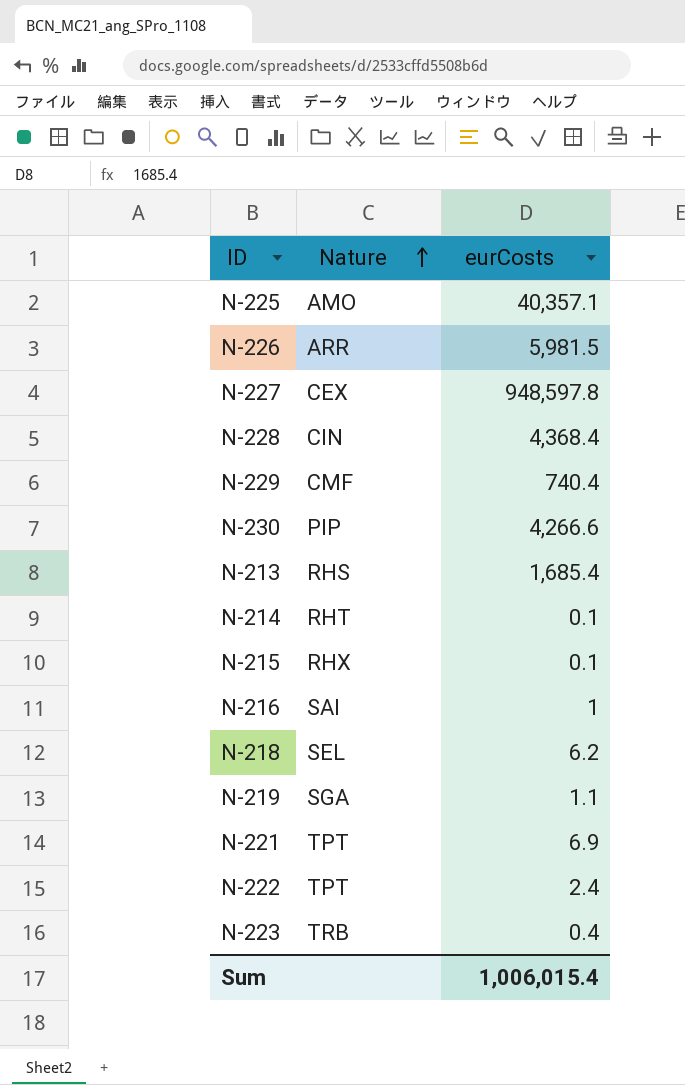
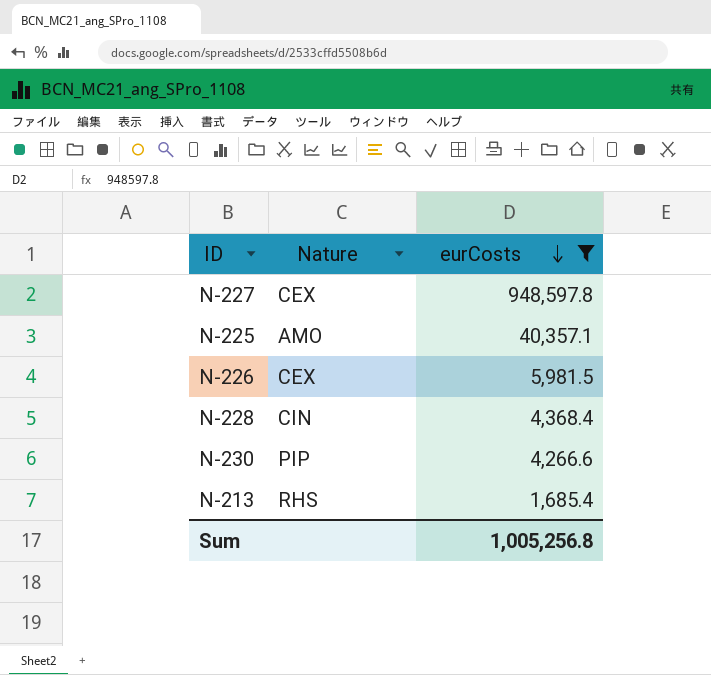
filter: none -> eurCosts >= 1,685.4
row order: Nature ascending -> eurCosts descending
N-226 | Nature: ARR -> CEX
Sum | eurCosts: 1,006,015.4 -> 1,005,256.8

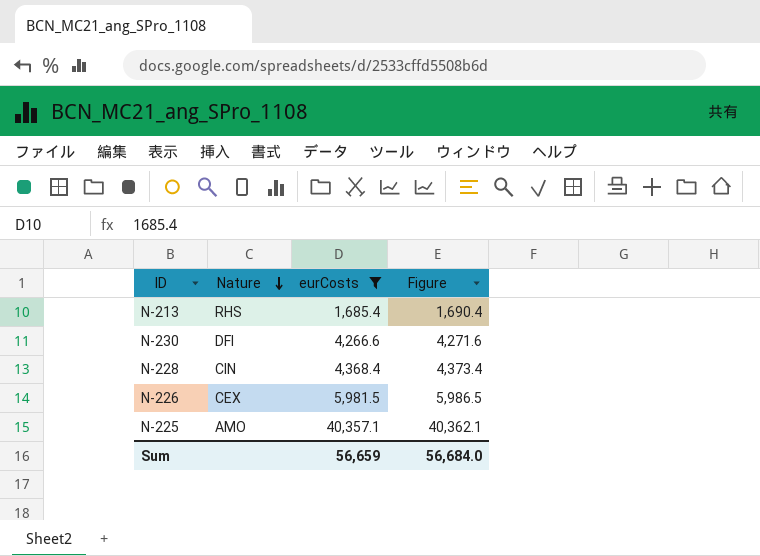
row order: eurCosts descending -> Nature descending
column Figure | formula: none -> [eurCosts] + 5
row N-227: CEX | 948,597.8 -> none
N-230 | Nature: PIP -> DFI
Sum | eurCosts: 1,005,256.8 -> 56,659

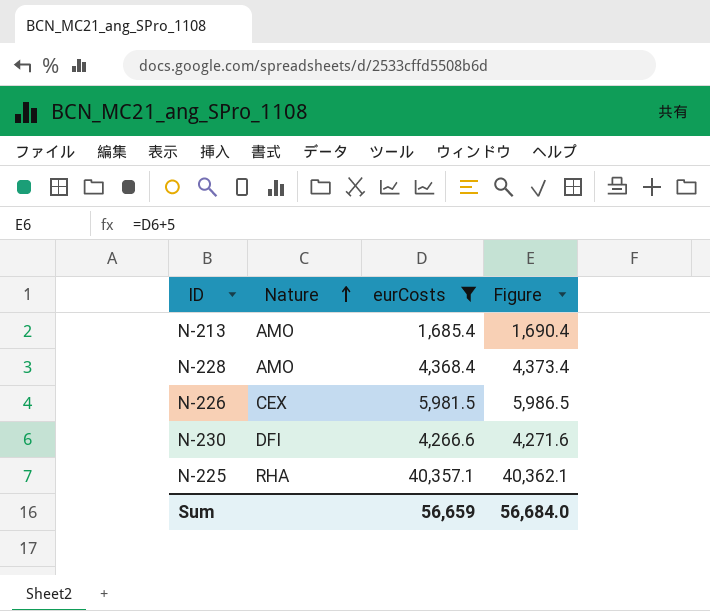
row order: Nature descending -> Nature ascending
N-213 | Nature: RHS -> AMO
N-228 | Nature: CIN -> AMO
N-225 | Nature: AMO -> RHA

